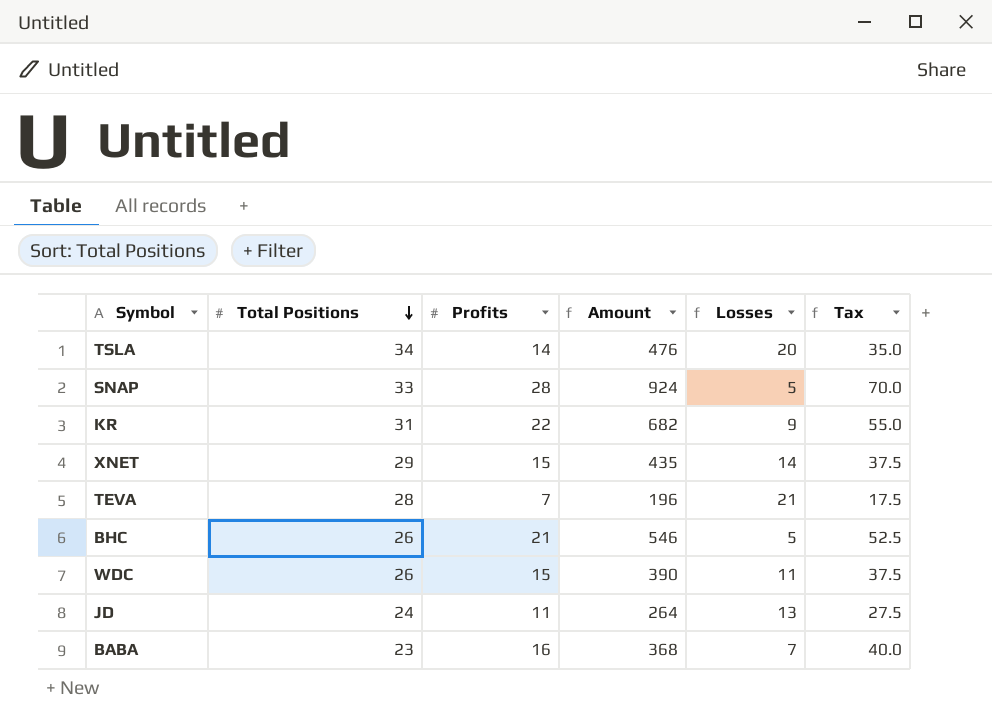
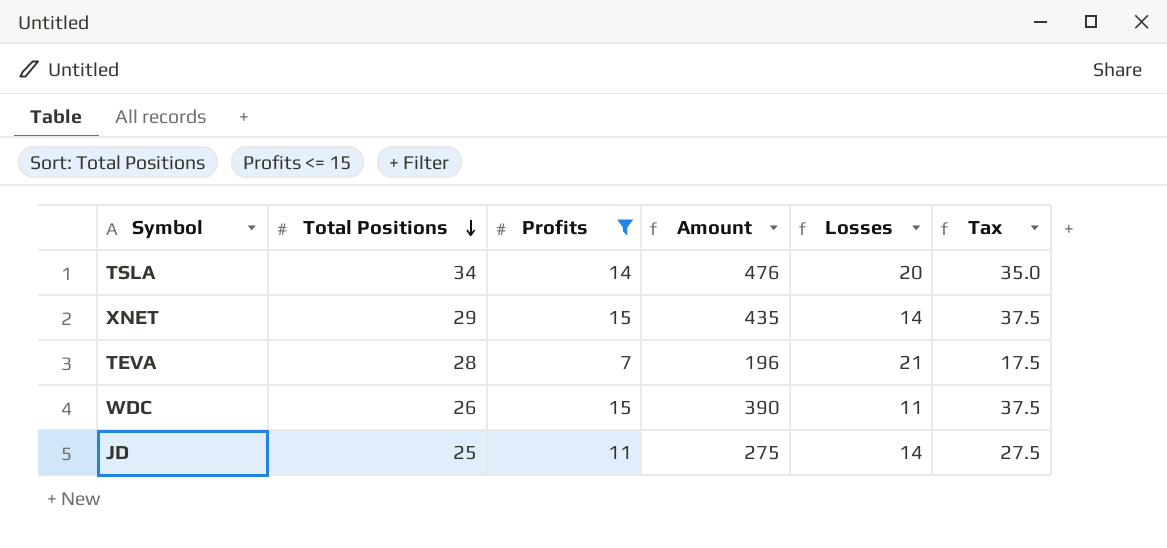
filter: none -> Profits <= 15
JD | Total Positions: 24 -> 25
JD | Amount: 264 -> 275
JD | Losses: 13 -> 14

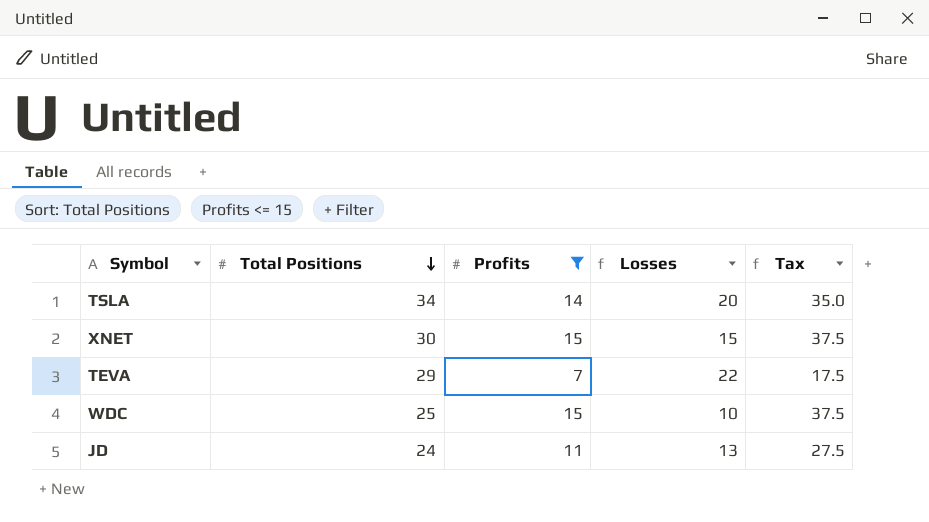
column Amount | formula: [Total Positions] * [Profits] -> none
XNET | Total Positions: 29 -> 30
XNET | Losses: 14 -> 15
TEVA | Total Positions: 28 -> 29
TEVA | Losses: 21 -> 22
WDC | Total Positions: 26 -> 25
WDC | Losses: 11 -> 10
JD | Total Positions: 25 -> 24
JD | Losses: 14 -> 13

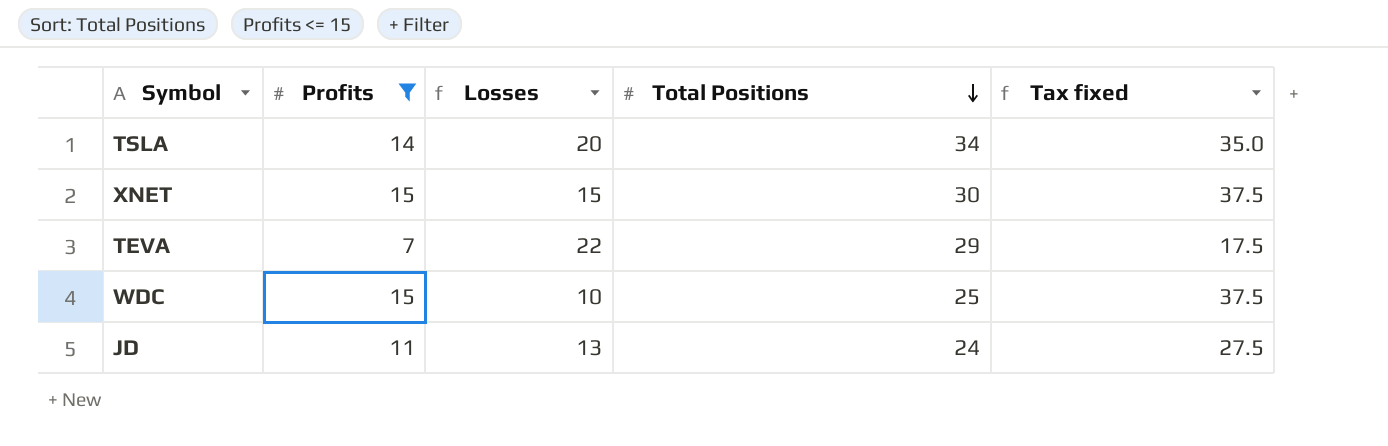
column Total Positions | position: 2 -> 4
column name: Tax -> Tax fixed

